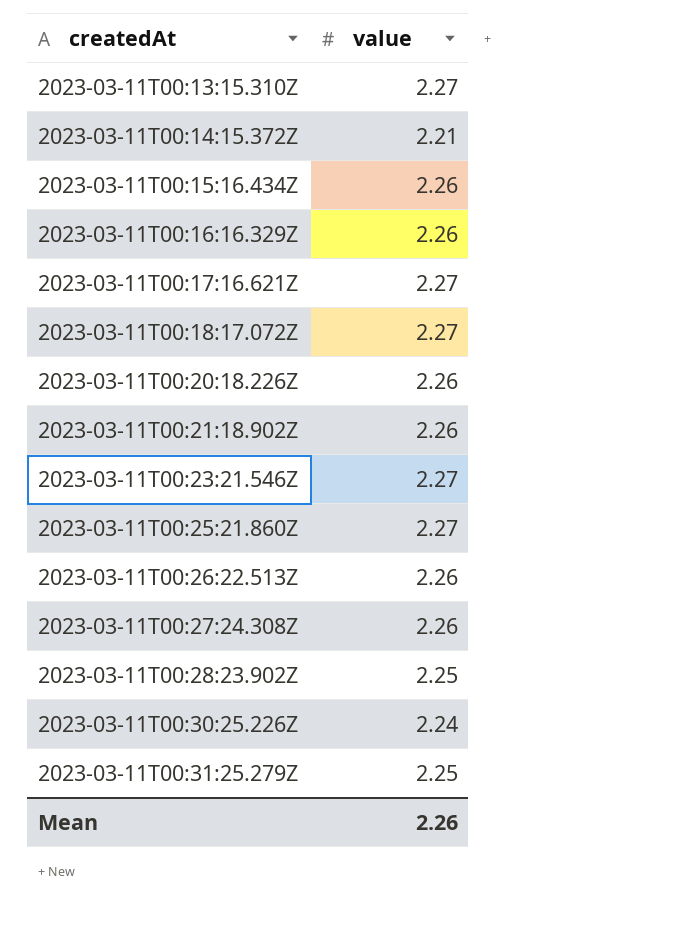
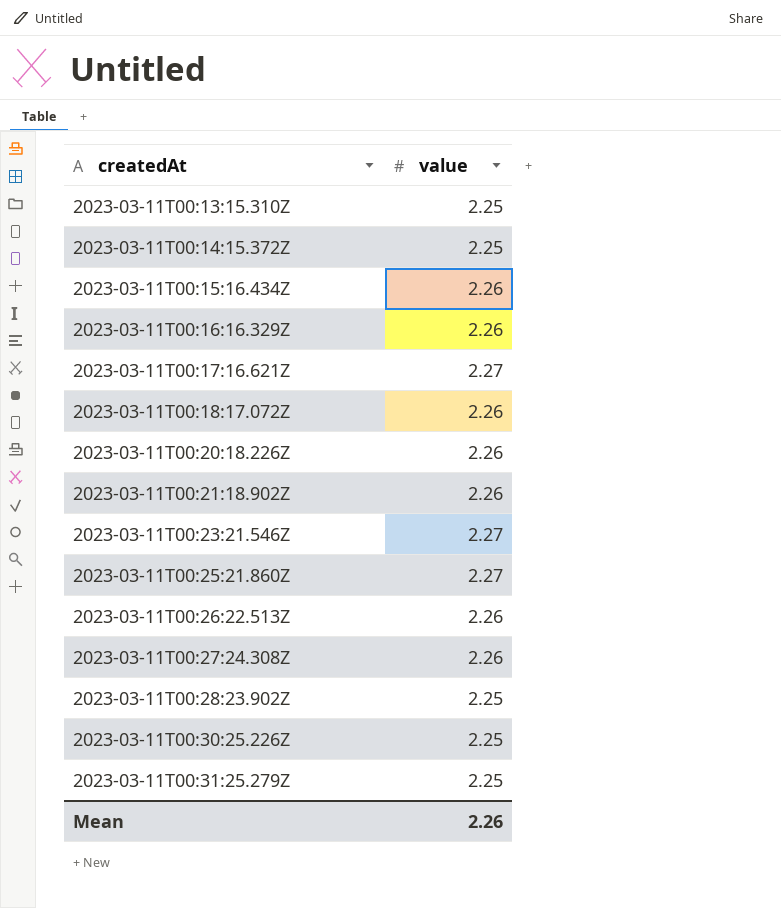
2023-03-11T00:13:15.310Z | value: 2.27 -> 2.25
2023-03-11T00:14:15.372Z | value: 2.21 -> 2.25
2023-03-11T00:18:17.072Z | value: 2.27 -> 2.26
2023-03-11T00:30:25.226Z | value: 2.24 -> 2.25

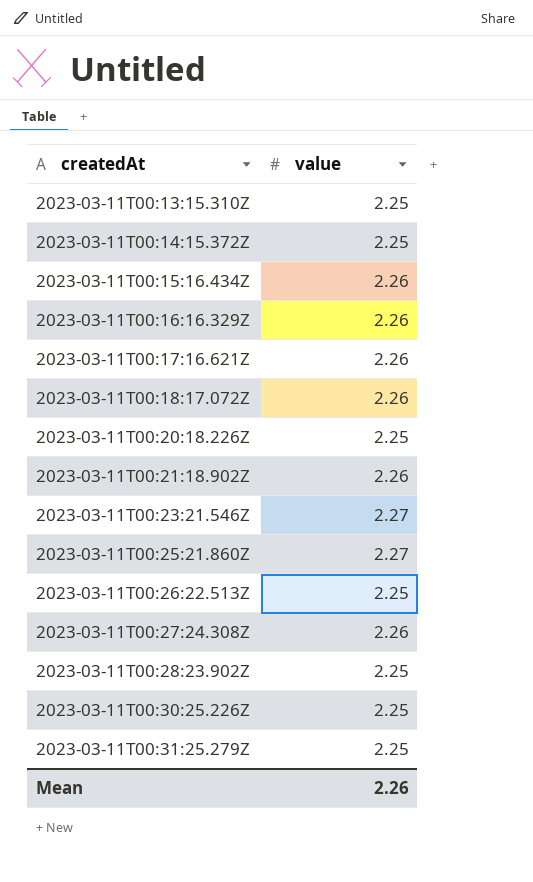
2023-03-11T00:17:16.621Z | value: 2.27 -> 2.26
2023-03-11T00:20:18.226Z | value: 2.26 -> 2.25
2023-03-11T00:26:22.513Z | value: 2.26 -> 2.25

